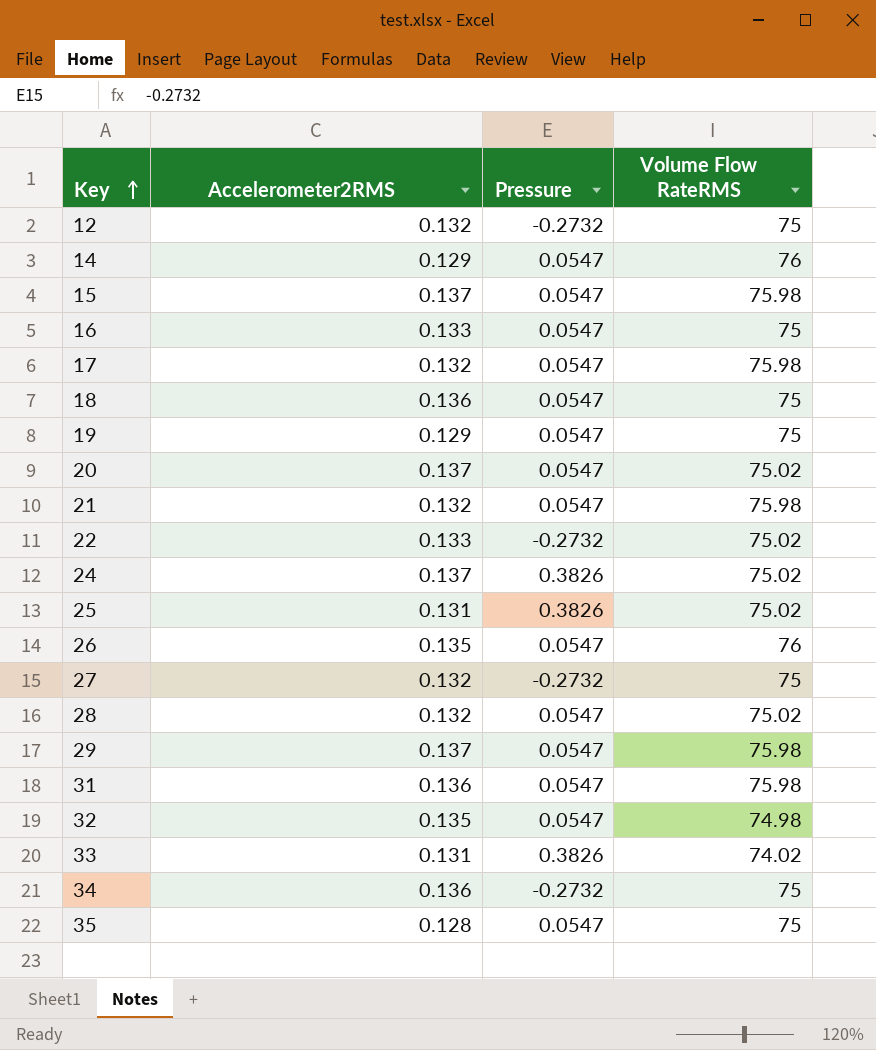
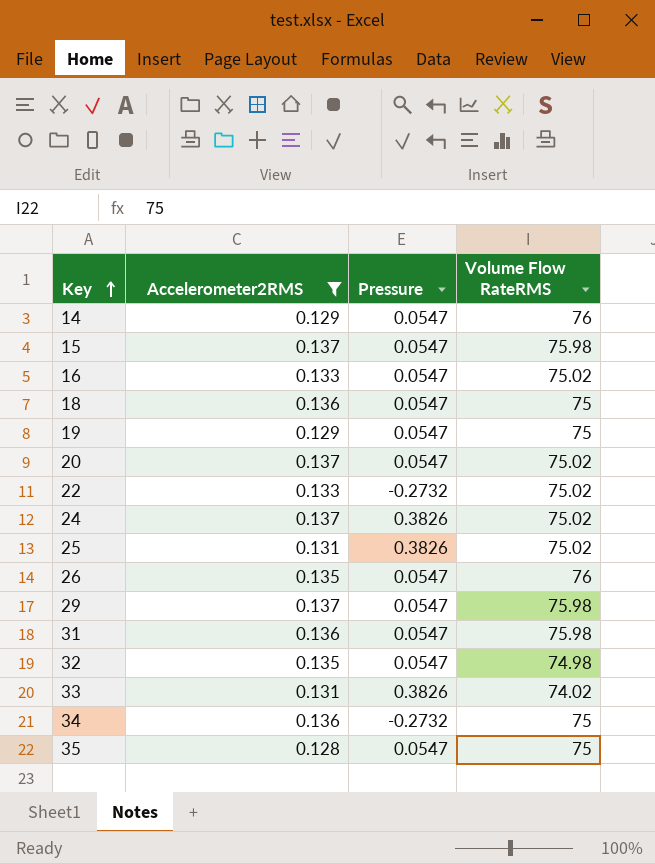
filter: none -> Accelerometer2RMS != 0.132
16 | Volume Flow RateRMS: 75 -> 75.02

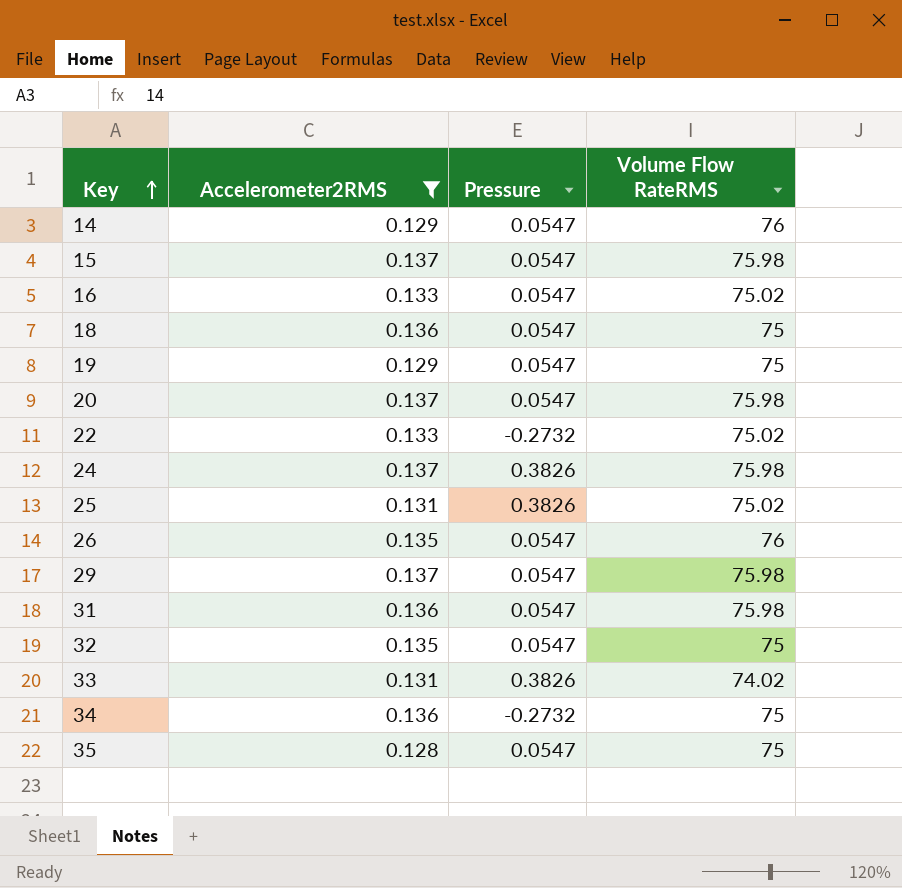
20 | Volume Flow RateRMS: 75.02 -> 75.98
24 | Volume Flow RateRMS: 75.02 -> 75.98
32 | Volume Flow RateRMS: 74.98 -> 75

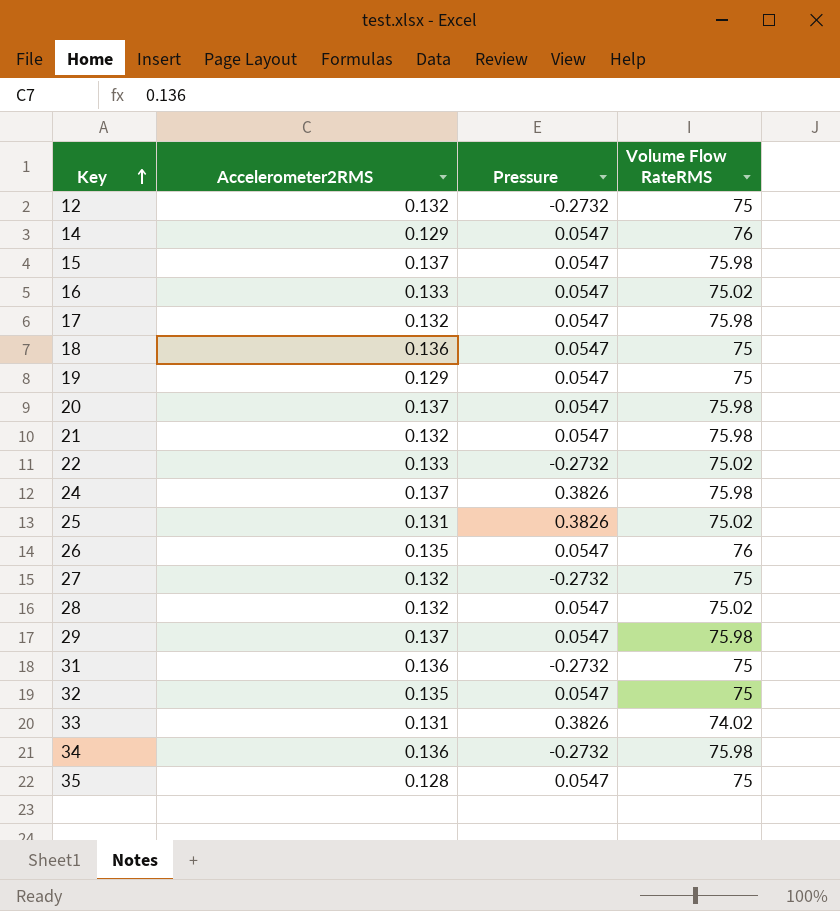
filter: Accelerometer2RMS != 0.132 -> none
31 | Pressure: 0.0547 -> -0.2732
31 | Volume Flow RateRMS: 75.98 -> 75
34 | Volume Flow RateRMS: 75 -> 75.98

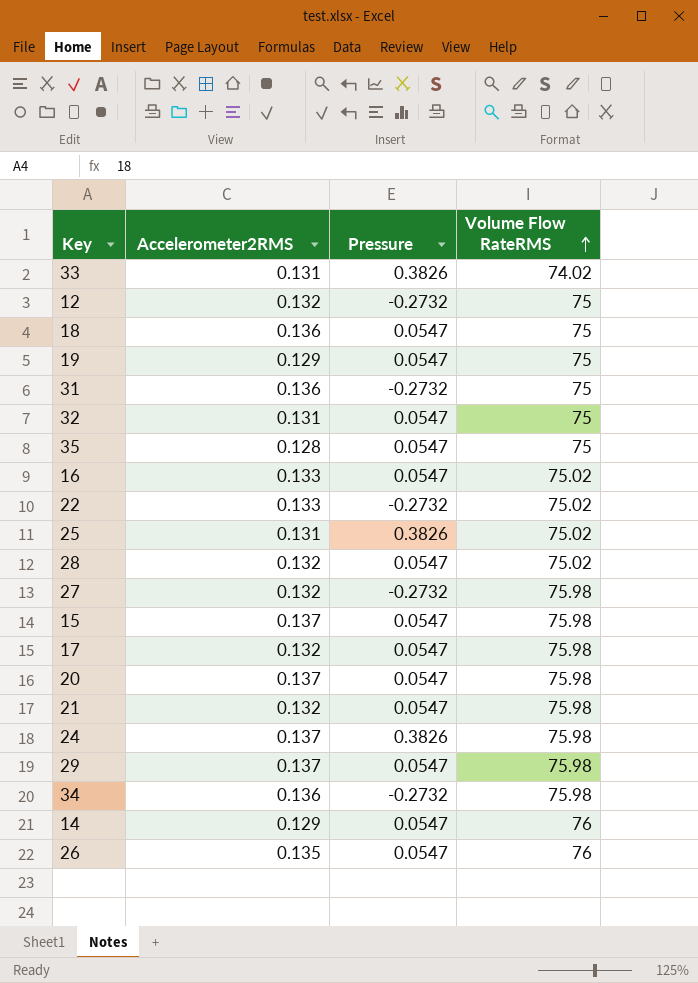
row order: Key ascending -> Volume Flow RateRMS ascending
32 | Accelerometer2RMS: 0.135 -> 0.131
27 | Volume Flow RateRMS: 75 -> 75.98

